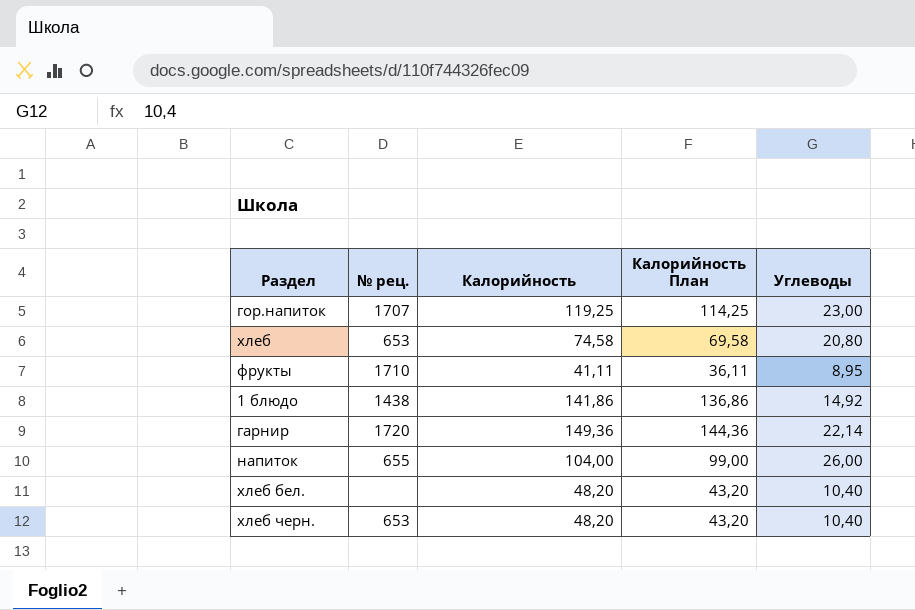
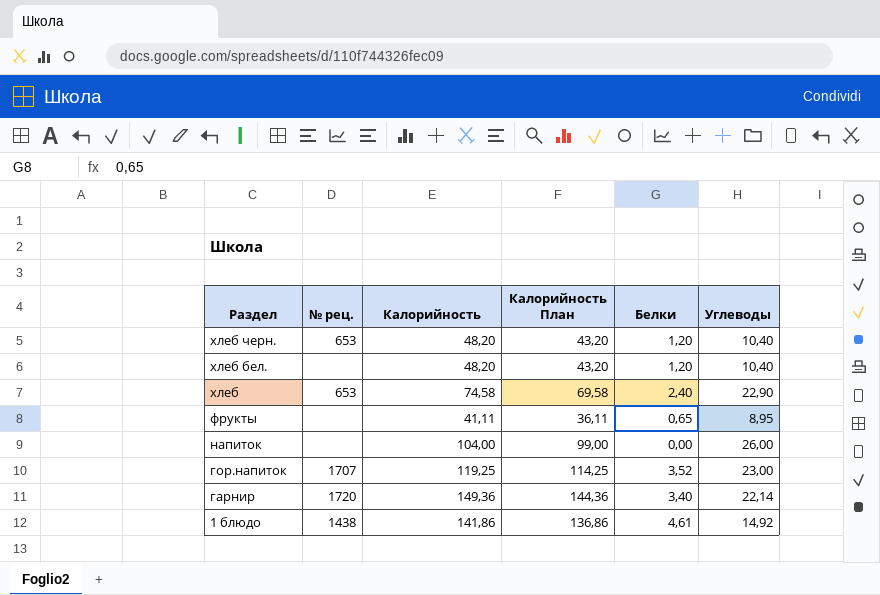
row order: none -> Раздел descending
column Белки | position: none -> 5
хлеб | Углеводы: 20,80 -> 22,90
фрукты | № рец.: 1710 -> none
напиток | № рец.: 655 -> none

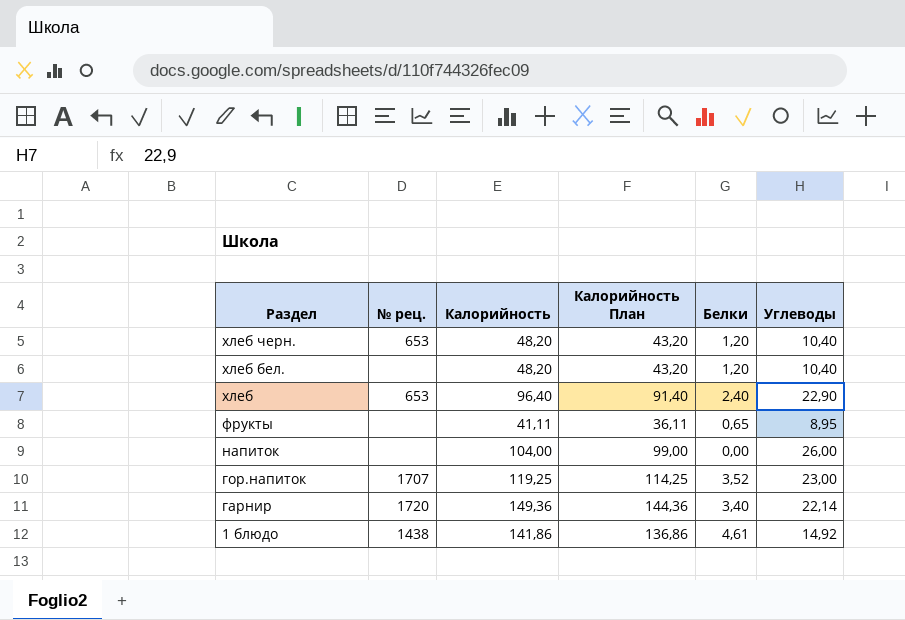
хлеб | Калорийность: 74,58 -> 96,40
хлеб | Калорийность План: 69,58 -> 91,40

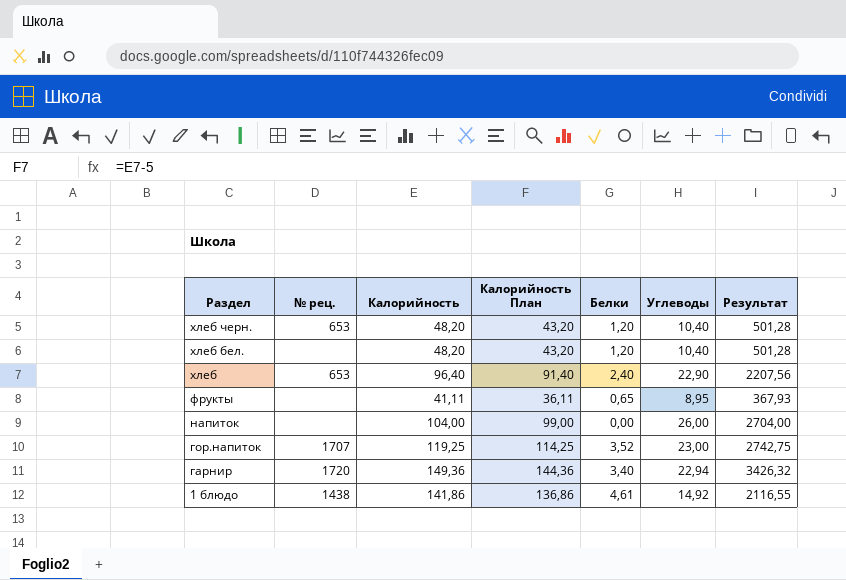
column Результат | formula: none -> [Калорийность] * [Углеводы]
гарнир | Углеводы: 22,14 -> 22,94

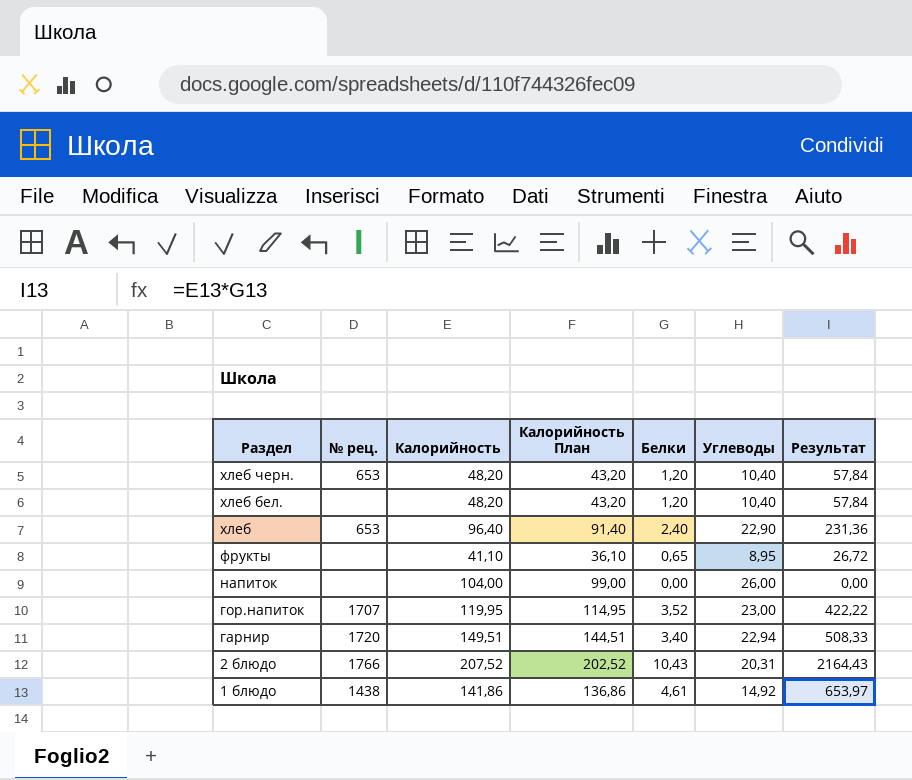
column Результат | formula: [Калорийность] * [Углеводы] -> [Калорийность] * [Белки]
фрукты | Калорийность: 41,11 -> 41,10
фрукты | Калорийность План: 36,11 -> 36,10
гор.напиток | Калорийность: 119,25 -> 119,95
гор.напиток | Калорийность План: 114,25 -> 114,95
гарнир | Калорийность: 149,36 -> 149,51
гарнир | Калорийность План: 144,36 -> 144,51
row 2 блюдо: none -> 1766 | 207,52 | 202,52 | 10,43 | 20,31 | 2164,43

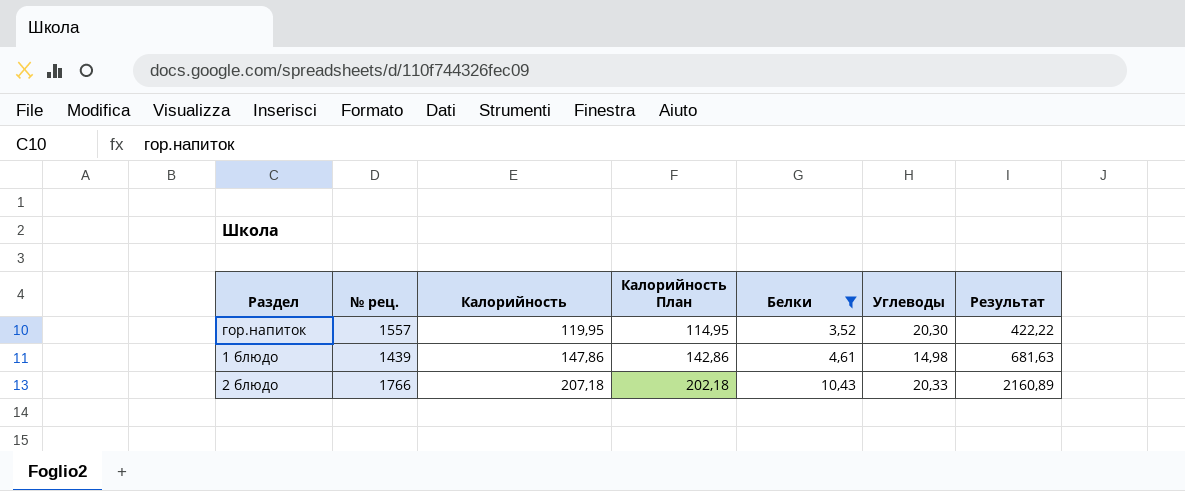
filter: none -> Белки >= 3,52
row order: Раздел descending -> Калорийность ascending
гор.напиток | № рец.: 1707 -> 1557
гор.напиток | Углеводы: 23,00 -> 20,30
1 блюдо | № рец.: 1438 -> 1439
1 блюдо | Калорийность: 141,86 -> 147,86
1 блюдо | Калорийность План: 136,86 -> 142,86
1 блюдо | Углеводы: 14,92 -> 14,98
1 блюдо | Результат: 653,97 -> 681,63
2 блюдо | Калорийность: 207,52 -> 207,18
2 блюдо | Калорийность План: 202,52 -> 202,18
2 блюдо | Углеводы: 20,31 -> 20,33
2 блюдо | Результат: 2164,43 -> 2160,89

